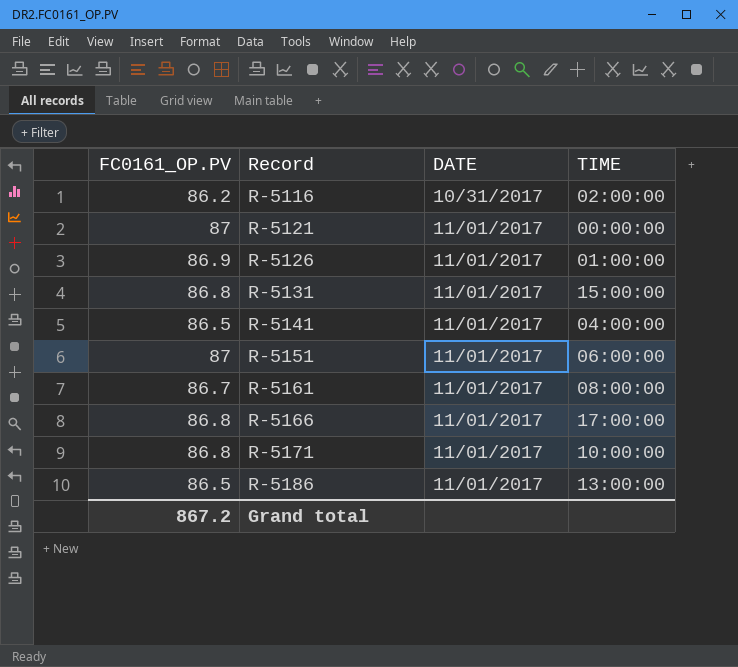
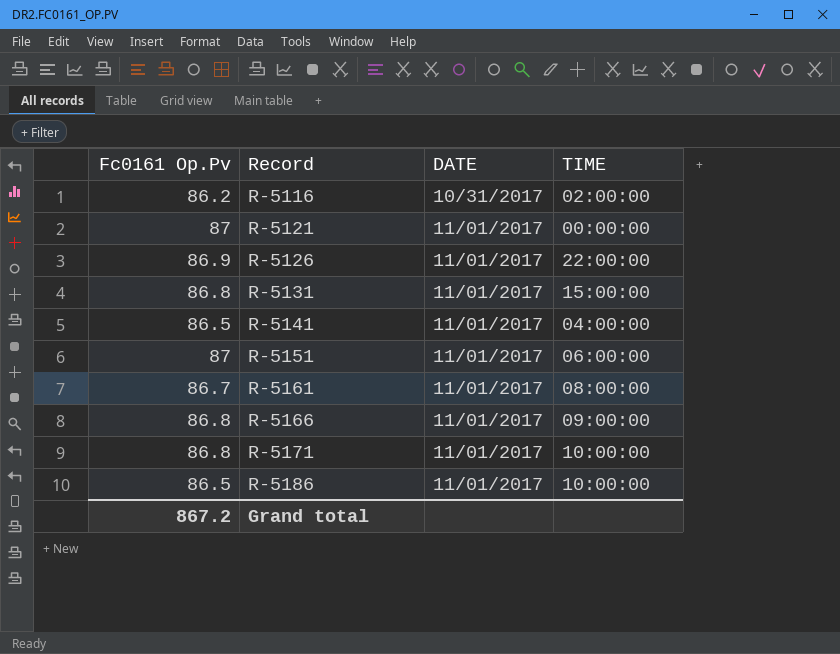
column name: FC0161_OP.PV -> Fc0161 Op.Pv
R-5126 | TIME: 01:00:00 -> 22:00:00
R-5166 | TIME: 17:00:00 -> 09:00:00
R-5186 | TIME: 13:00:00 -> 10:00:00

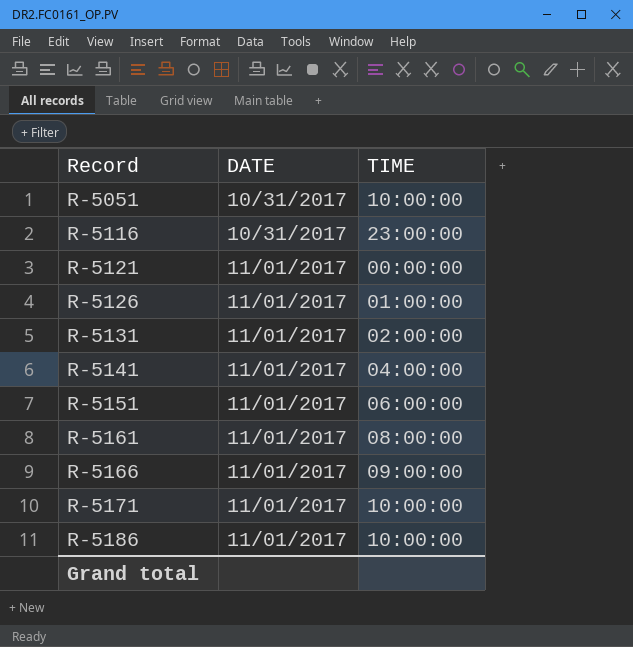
column Fc0161 Op.Pv | position: 1 -> none
row R-5051: none -> 10/31/2017 | 10:00:00
R-5116 | TIME: 02:00:00 -> 23:00:00
R-5126 | TIME: 22:00:00 -> 01:00:00
R-5131 | TIME: 15:00:00 -> 02:00:00

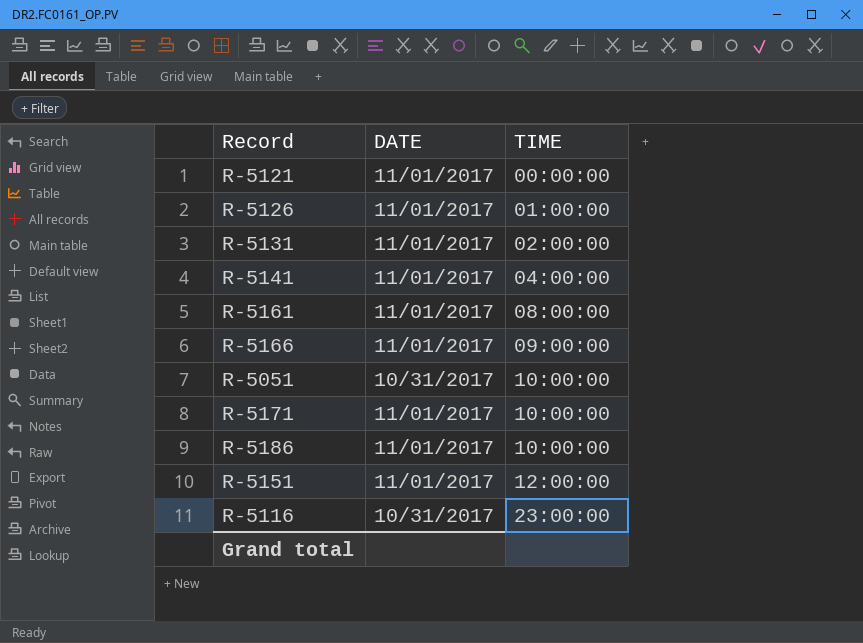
row order: Record ascending -> TIME ascending
R-5151 | TIME: 06:00:00 -> 12:00:00

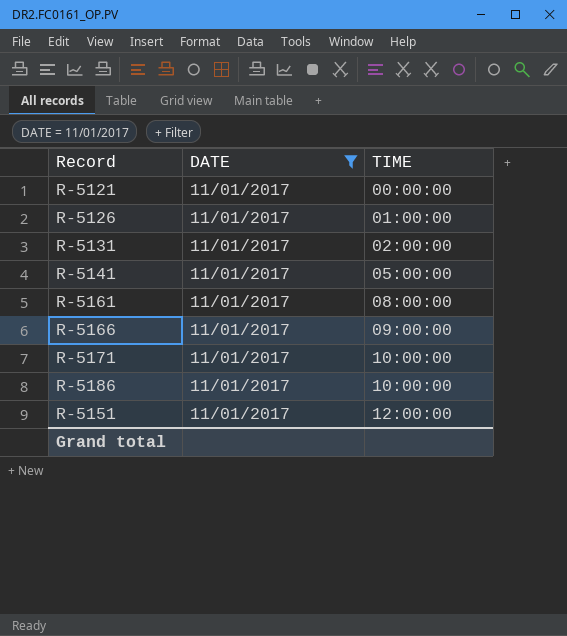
filter: none -> DATE = 11/01/2017
R-5141 | TIME: 04:00:00 -> 05:00:00

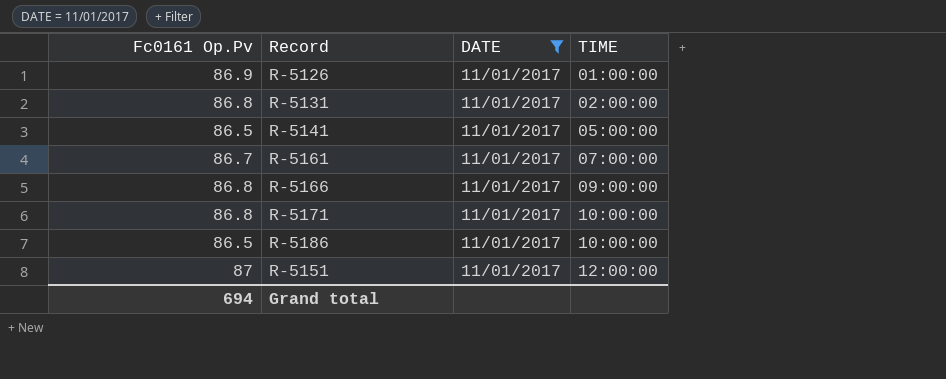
column Fc0161 Op.Pv | position: none -> 1
row R-5121: 11/01/2017 | 00:00:00 -> none
R-5161 | TIME: 08:00:00 -> 07:00:00

